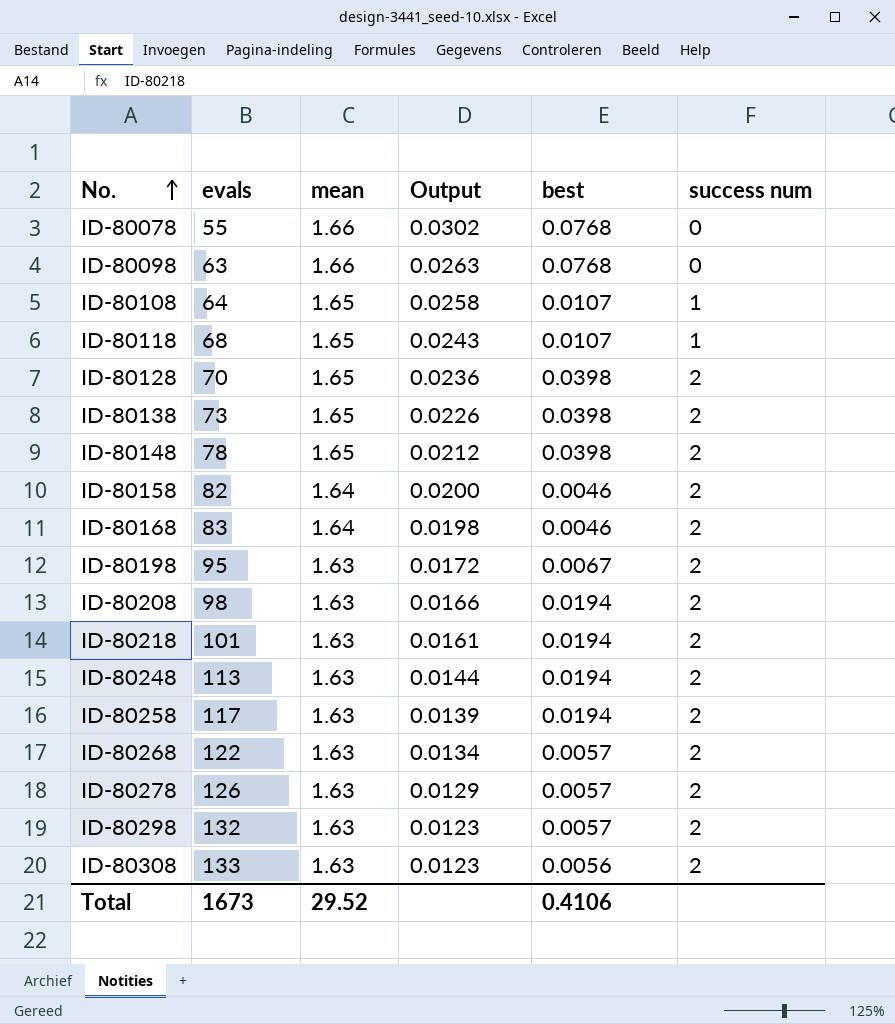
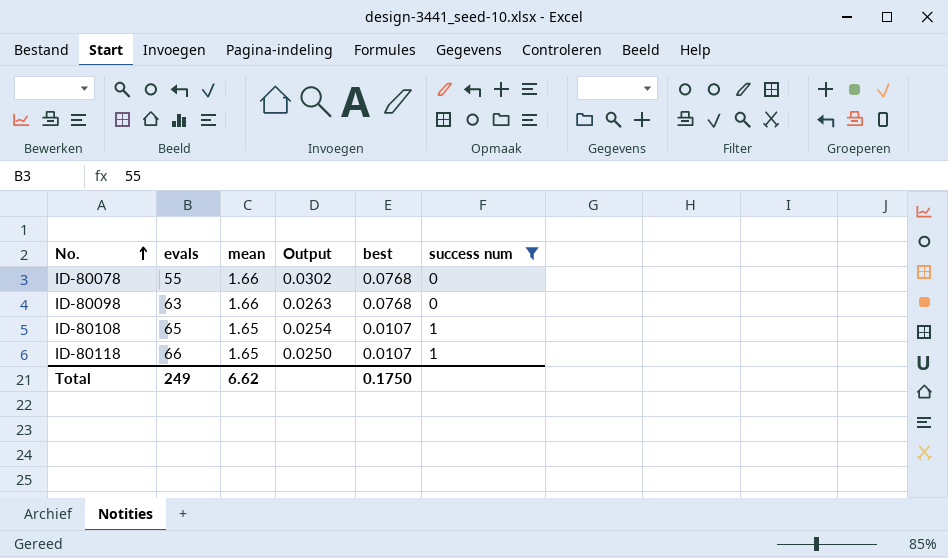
filter: none -> success num != 2
ID-80108 | evals: 64 -> 65
ID-80108 | Output: 0.0258 -> 0.0254
ID-80118 | evals: 68 -> 66
ID-80118 | Output: 0.0243 -> 0.0250
Total | evals: 1673 -> 249
Total | mean: 29.52 -> 6.62
Total | best: 0.4106 -> 0.1750

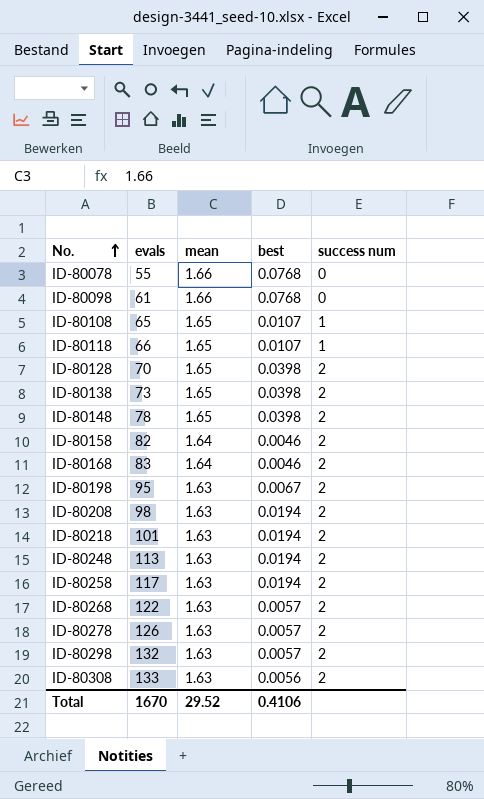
filter: success num != 2 -> none
column Output | formula: [mean] / [evals] -> none
ID-80098 | evals: 63 -> 61
Total | evals: 249 -> 1670
Total | mean: 6.62 -> 29.52
Total | best: 0.1750 -> 0.4106

